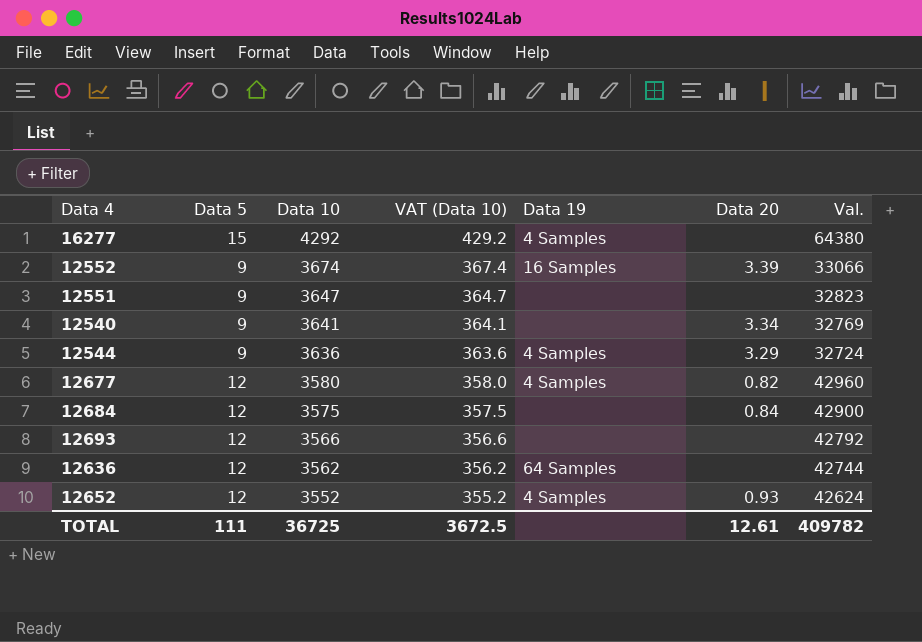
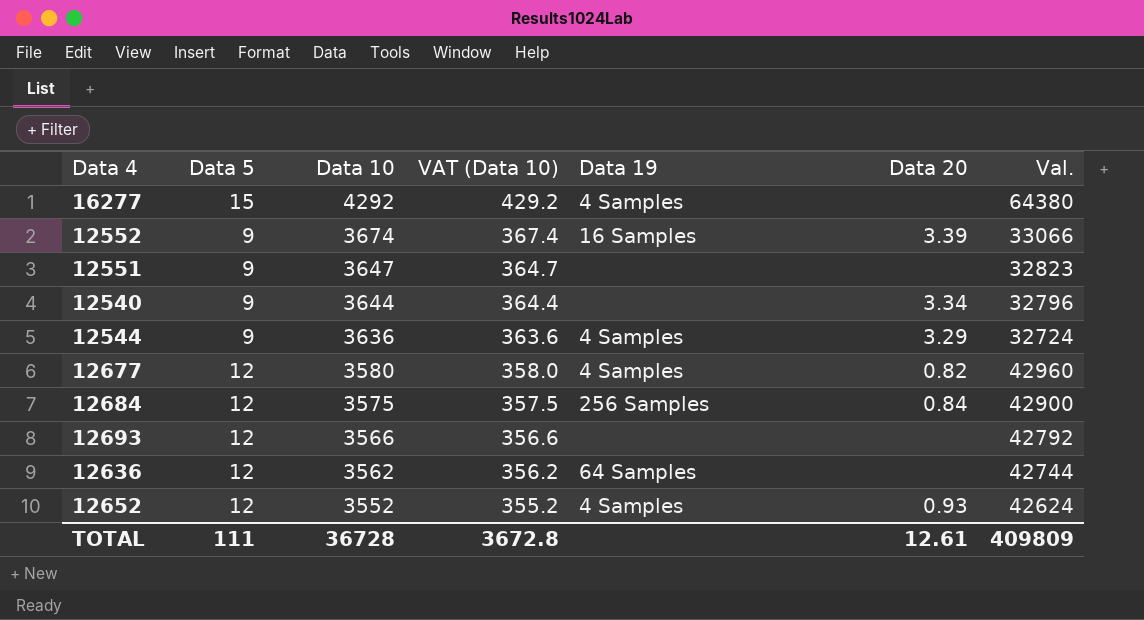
12540 | Data 10: 3641 -> 3644
12540 | VAT (Data 10): 364.1 -> 364.4
12540 | Val.: 32769 -> 32796
12684 | Data 19: none -> 256 Samples
TOTAL | Data 10: 36725 -> 36728
TOTAL | VAT (Data 10): 3672.5 -> 3672.8
TOTAL | Val.: 409782 -> 409809

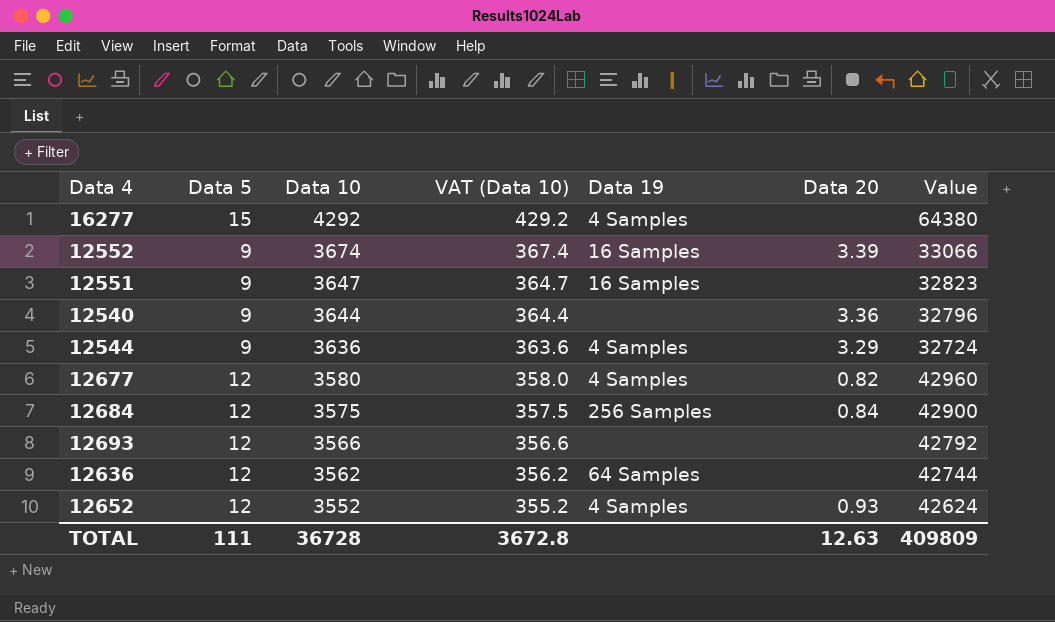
column name: Val. -> Value
12551 | Data 19: none -> 16 Samples
12540 | Data 20: 3.34 -> 3.36
TOTAL | Data 20: 12.61 -> 12.63

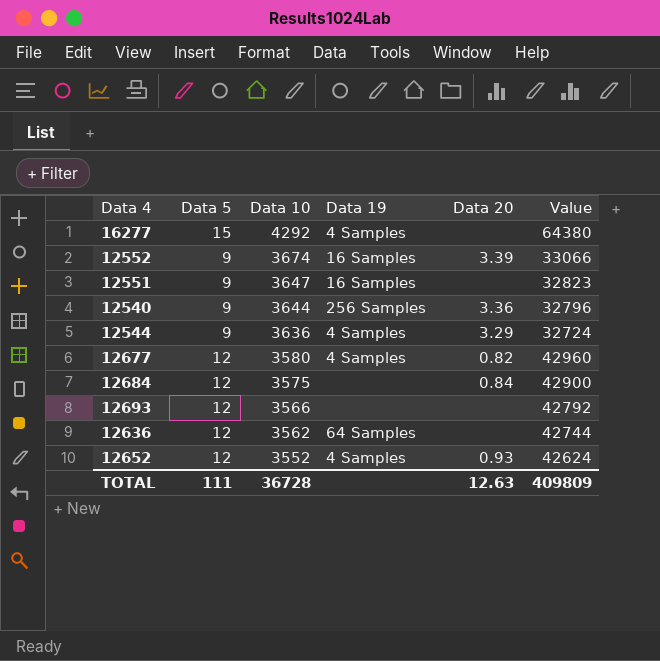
column VAT (Data 10) | formula: [Data 10] * 0.1 -> none
12540 | Data 19: none -> 256 Samples
12684 | Data 19: 256 Samples -> none

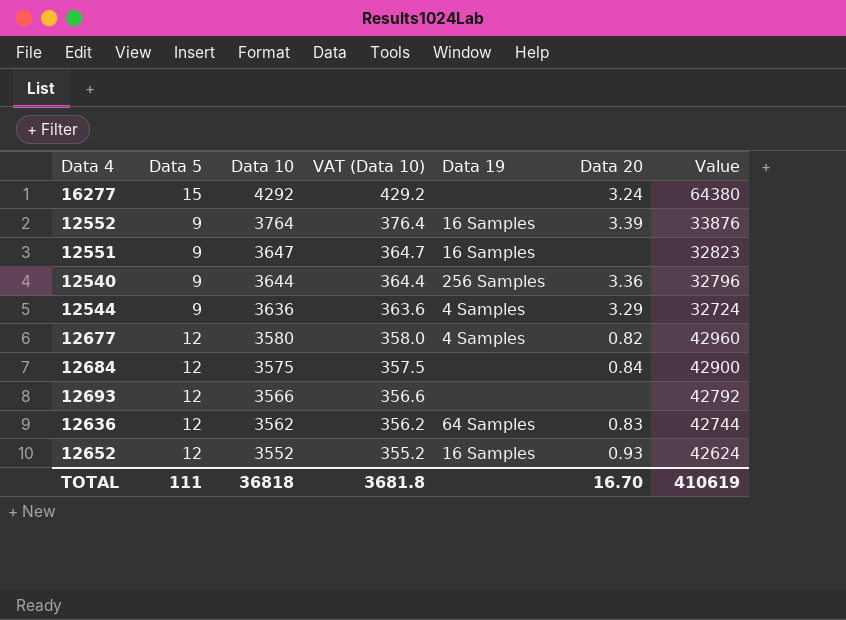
column VAT (Data 10) | formula: none -> [Data 10] * 0.1
16277 | Data 19: 4 Samples -> none
16277 | Data 20: none -> 3.24
12552 | Data 10: 3674 -> 3764
12552 | Value: 33066 -> 33876
12636 | Data 20: none -> 0.83
12652 | Data 19: 4 Samples -> 16 Samples
TOTAL | Data 10: 36728 -> 36818
TOTAL | Data 20: 12.63 -> 16.70
TOTAL | Value: 409809 -> 410619

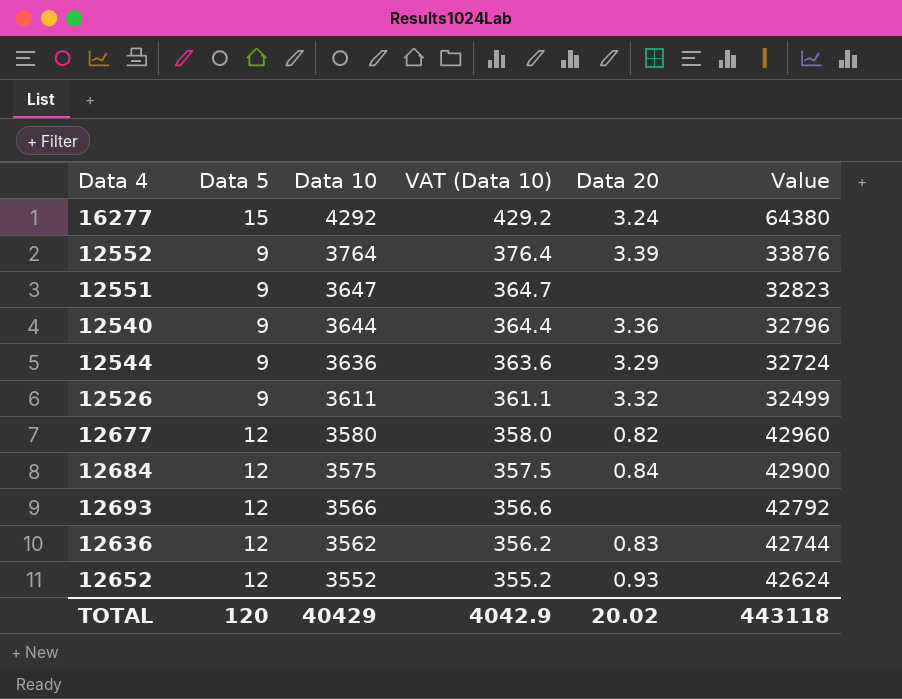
column Data 19 | position: 5 -> none
row 12526: none -> 9 | 3611 | 361.1 | 3.32 | 32499
TOTAL | Data 5: 111 -> 120
TOTAL | Data 10: 36818 -> 40429
TOTAL | VAT (Data 10): 3681.8 -> 4042.9
TOTAL | Data 20: 16.70 -> 20.02
TOTAL | Value: 410619 -> 443118

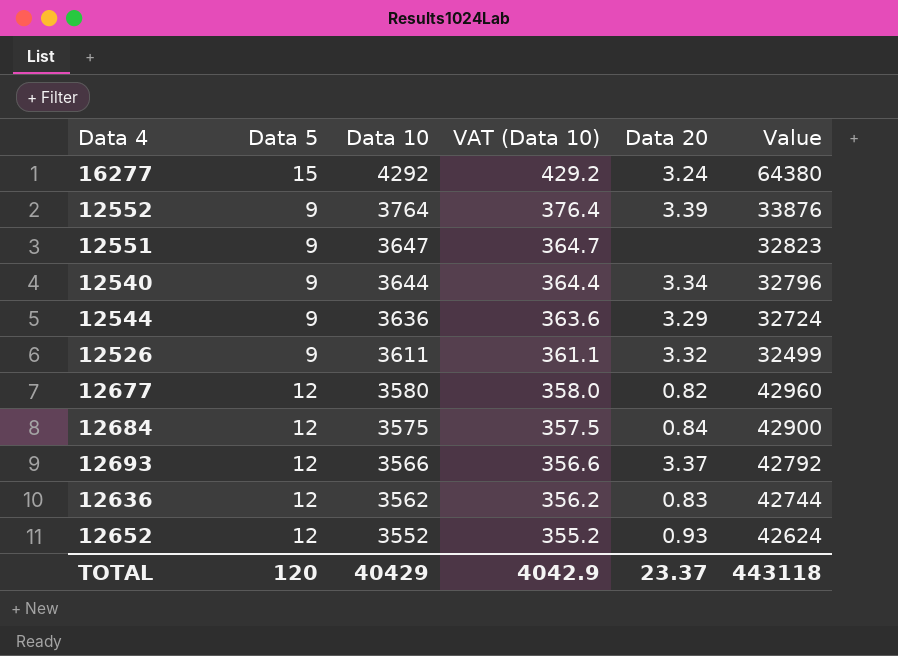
12540 | Data 20: 3.36 -> 3.34
12693 | Data 20: none -> 3.37
TOTAL | Data 20: 20.02 -> 23.37

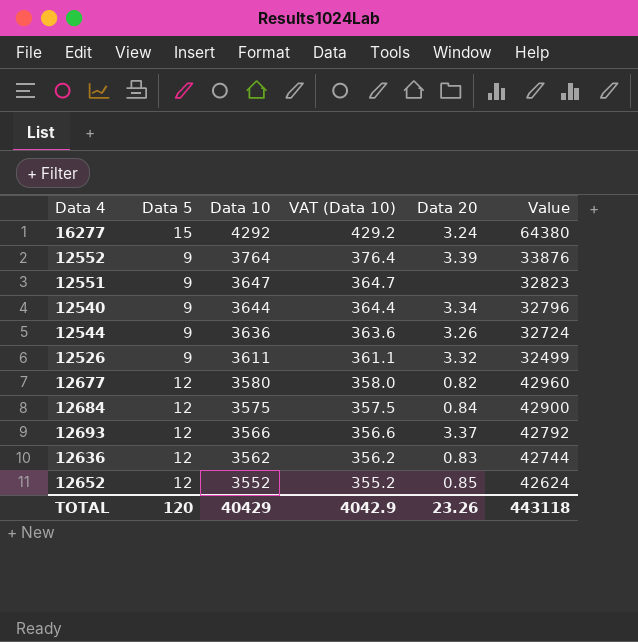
12544 | Data 20: 3.29 -> 3.26
12652 | Data 20: 0.93 -> 0.85
TOTAL | Data 20: 23.37 -> 23.26

